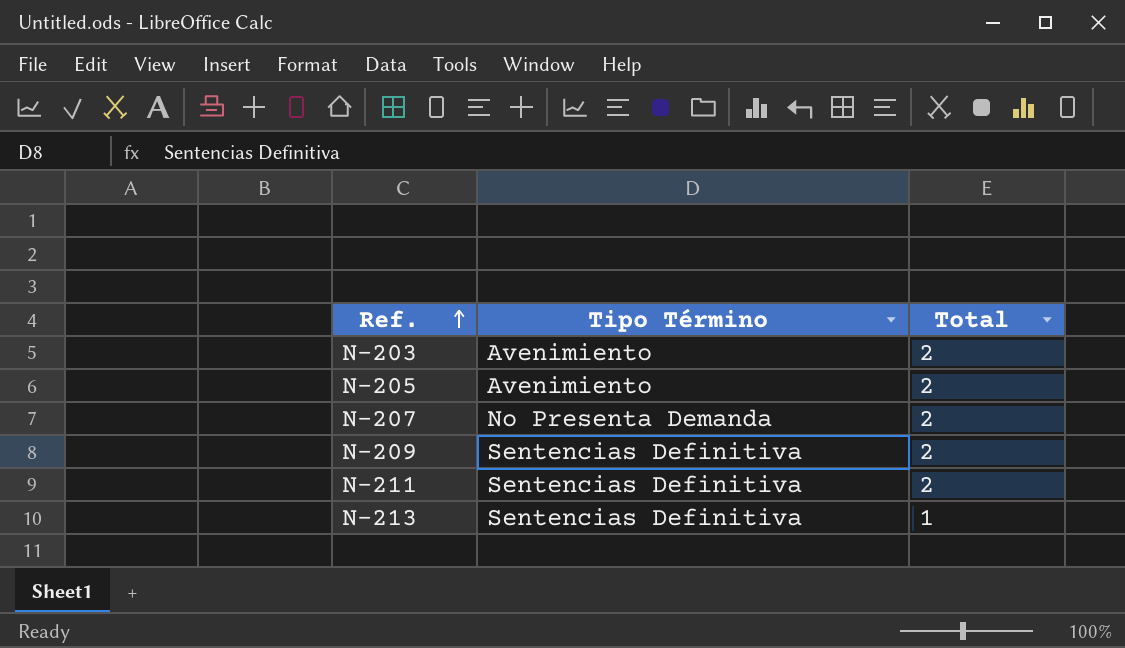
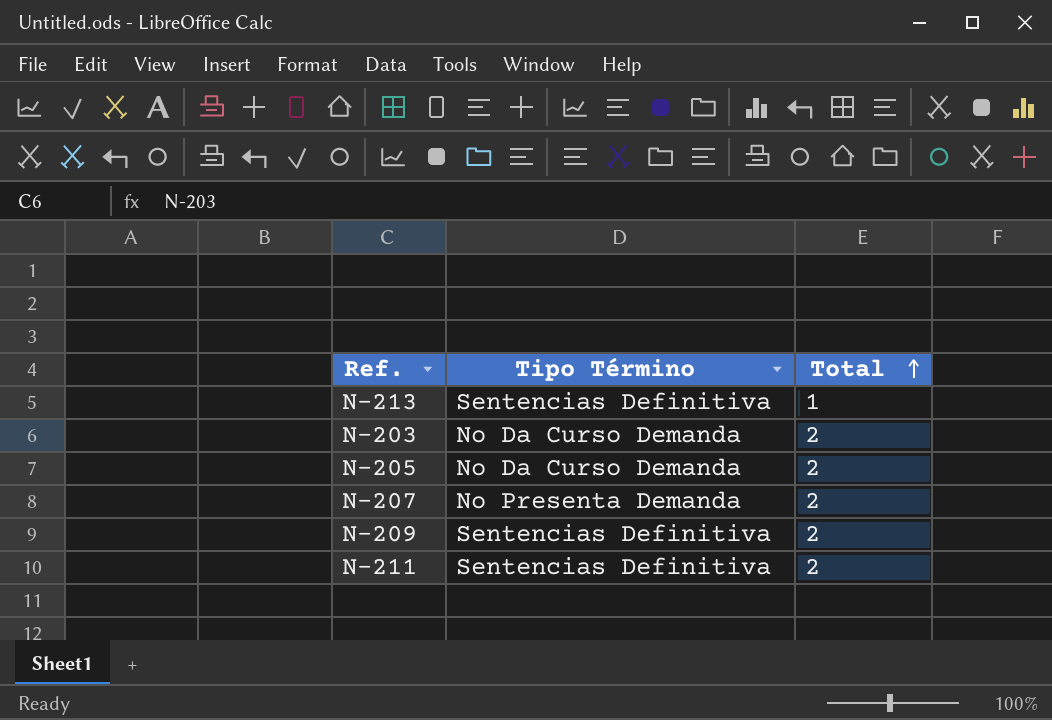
row order: Ref. ascending -> Total ascending
N-203 | Tipo Término: Avenimiento -> No Da Curso Demanda
N-205 | Tipo Término: Avenimiento -> No Da Curso Demanda

